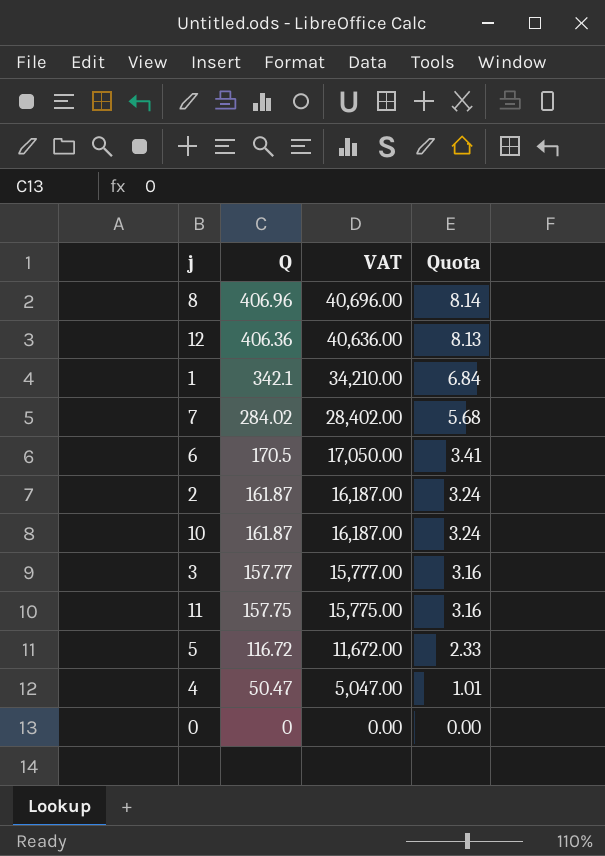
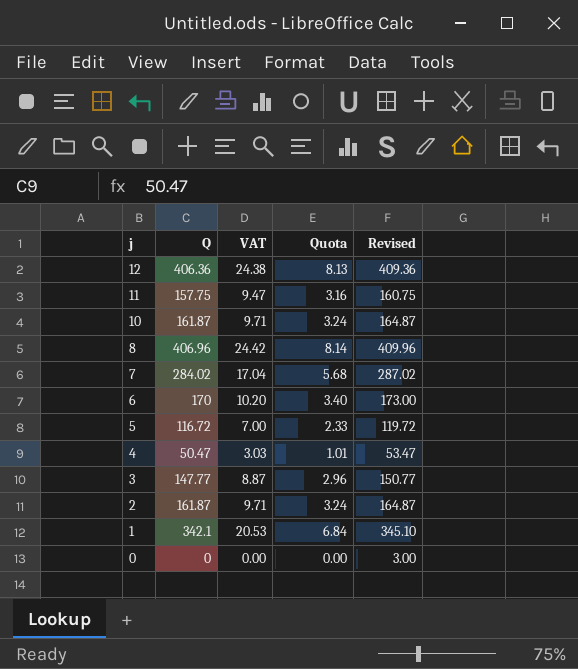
row order: Q descending -> j descending
column VAT | formula: [Q] * 100 -> [Q] * 0.06
column Revised | formula: none -> [Q] + 3
6 | Q: 170.5 -> 170
6 | Quota: 3.41 -> 3.40
3 | Q: 157.77 -> 147.77
3 | Quota: 3.16 -> 2.96

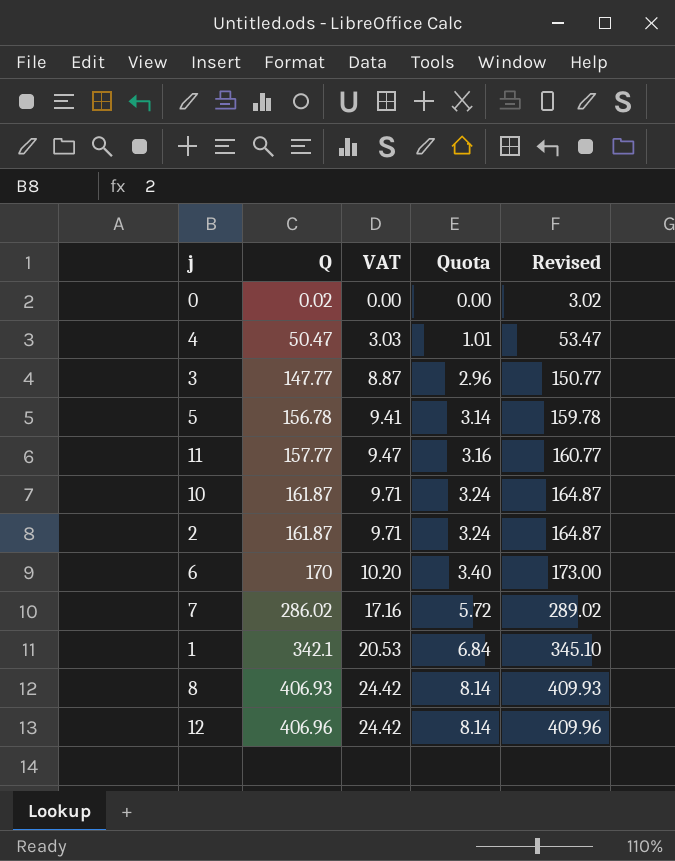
row order: j descending -> Q ascending
0 | Q: 0 -> 0.02
0 | Revised: 3.00 -> 3.02
5 | Q: 116.72 -> 156.78
5 | VAT: 7.00 -> 9.41
5 | Quota: 2.33 -> 3.14
5 | Revised: 119.72 -> 159.78
11 | Q: 157.75 -> 157.77
11 | Revised: 160.75 -> 160.77
7 | Q: 284.02 -> 286.02
7 | VAT: 17.04 -> 17.16
7 | Quota: 5.68 -> 5.72
7 | Revised: 287.02 -> 289.02
8 | Q: 406.96 -> 406.93
8 | Revised: 409.96 -> 409.93
12 | Q: 406.36 -> 406.96
12 | VAT: 24.38 -> 24.42
12 | Quota: 8.13 -> 8.14
12 | Revised: 409.36 -> 409.96

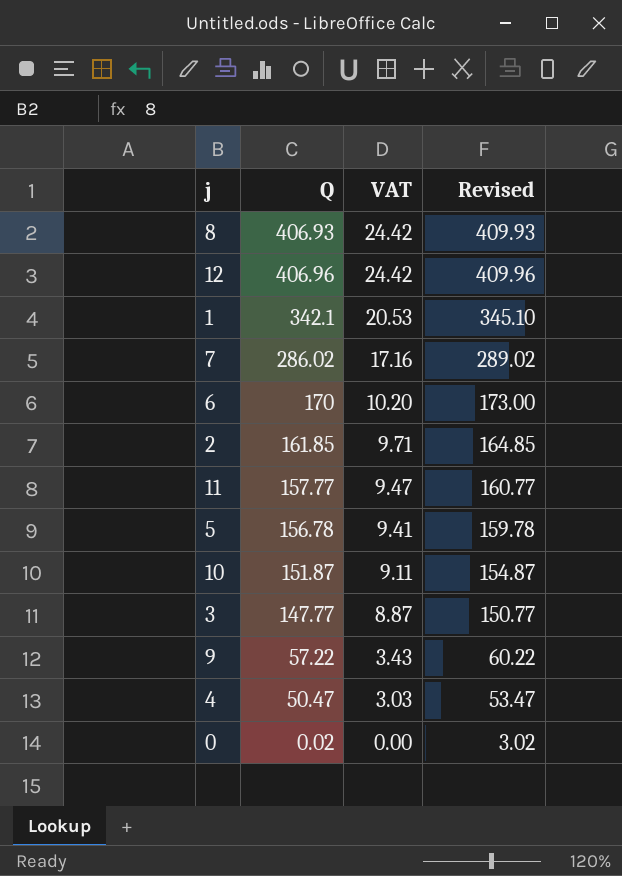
row order: Q ascending -> VAT descending
column Quota | formula: [Q] * 0.02 -> none
2 | Q: 161.87 -> 161.85
2 | Revised: 164.87 -> 164.85
10 | Q: 161.87 -> 151.87
10 | VAT: 9.71 -> 9.11
10 | Revised: 164.87 -> 154.87
row 9: none -> 57.22 | 3.43 | 60.22

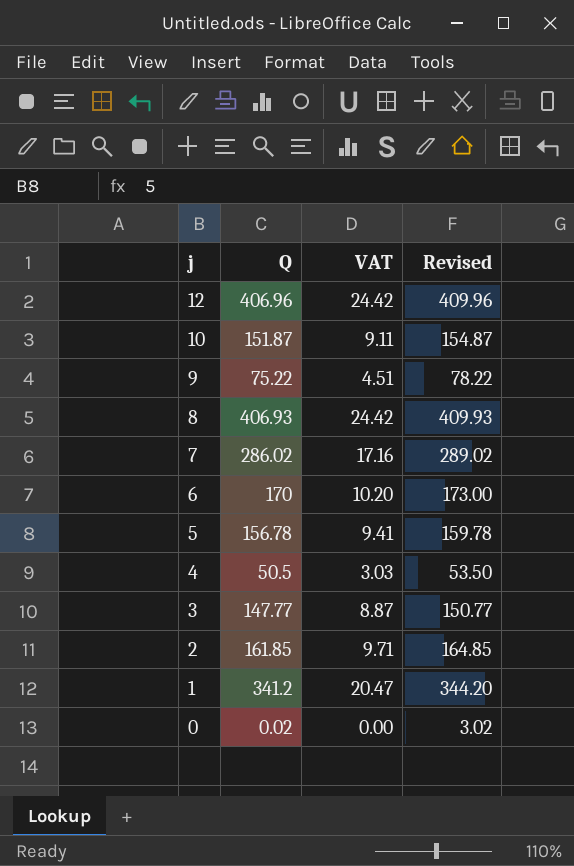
row order: VAT descending -> j descending
row 11: 157.77 | 9.47 | 160.77 -> none
9 | Q: 57.22 -> 75.22
9 | VAT: 3.43 -> 4.51
9 | Revised: 60.22 -> 78.22
4 | Q: 50.47 -> 50.5
4 | Revised: 53.47 -> 53.50
1 | Q: 342.1 -> 341.2
1 | VAT: 20.53 -> 20.47
1 | Revised: 345.10 -> 344.20

